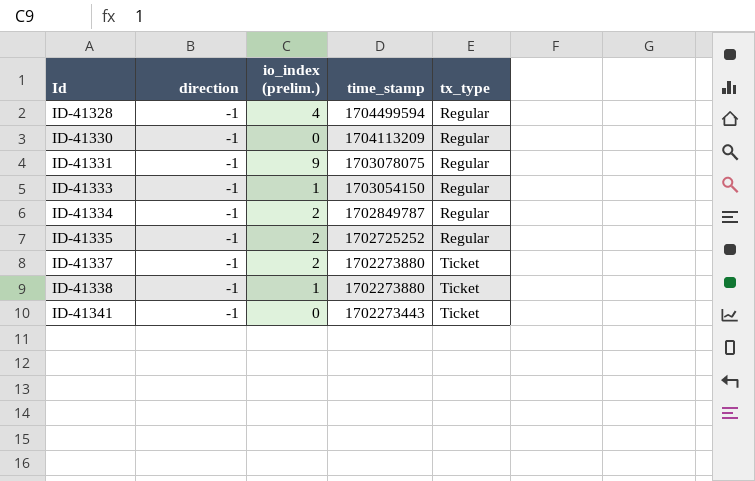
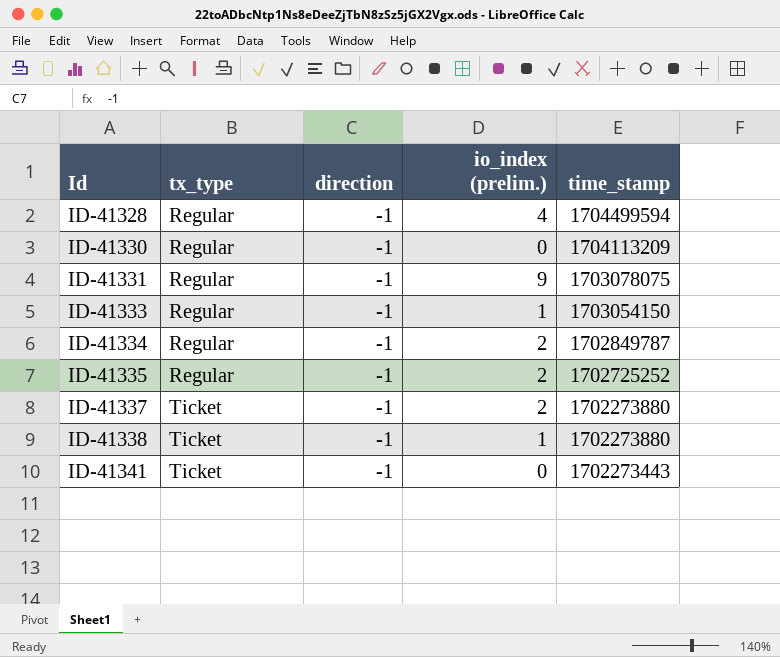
column tx_type | position: 5 -> 2

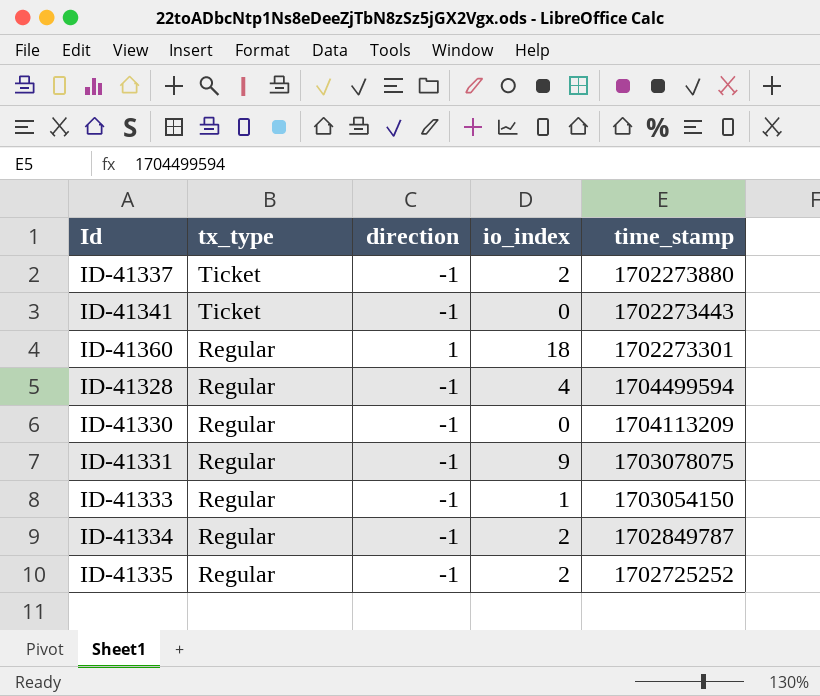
row order: Id ascending -> tx_type descending
column name: io_index (prelim.) -> io_index
row ID-41338: Ticket | -1 | 1 | 1702273880 -> none
row ID-41360: none -> Regular | 1 | 18 | 1702273301

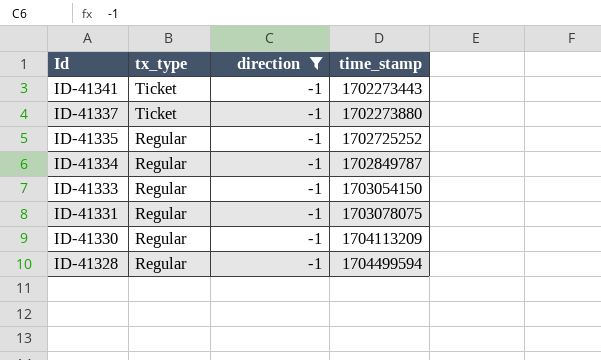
filter: none -> direction = -1
row order: tx_type descending -> Id descending
column io_index | position: 4 -> none

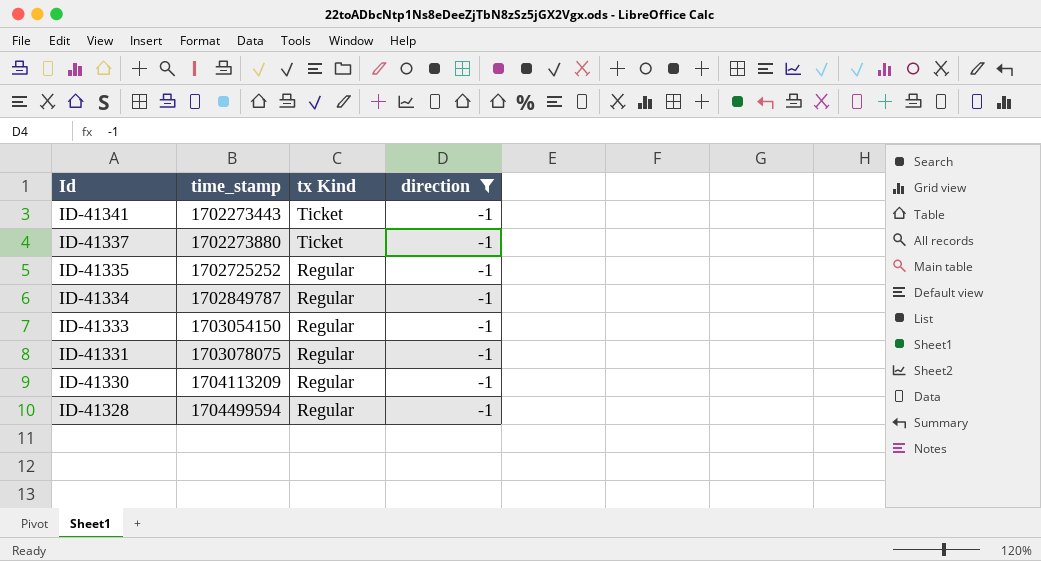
column time_stamp | position: 4 -> 2
column name: tx_type -> tx Kind

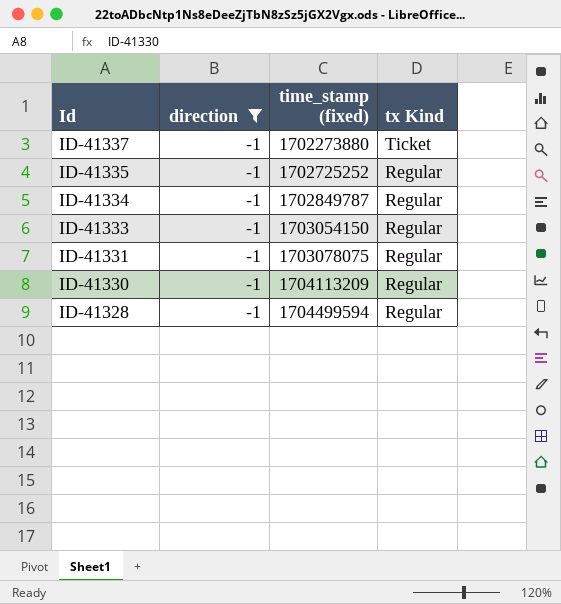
column direction | position: 4 -> 2
column name: time_stamp -> time_stamp (fixed)
row ID-41341: 1702273443 | Ticket | -1 -> none

